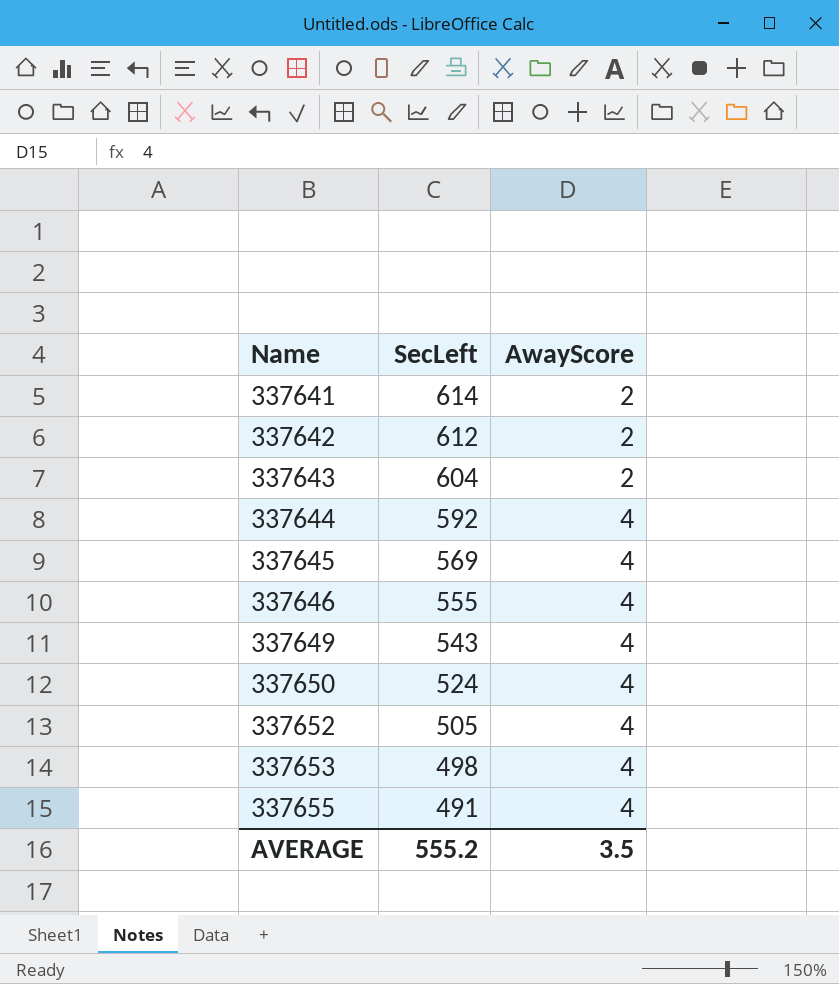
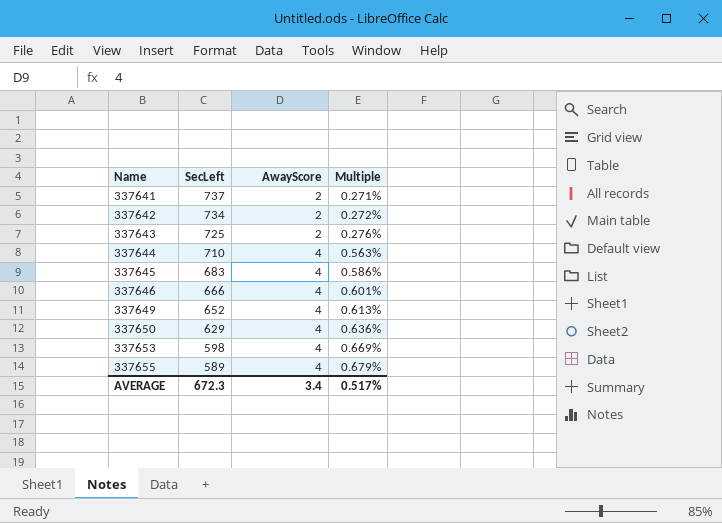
column Multiple | formula: none -> [AwayScore] / [SecLeft]
row 337652: 505 | 4 -> none
337641 | SecLeft: 614 -> 737
337642 | SecLeft: 612 -> 734
337643 | SecLeft: 604 -> 725
337644 | SecLeft: 592 -> 710
337645 | SecLeft: 569 -> 683
337646 | SecLeft: 555 -> 666
337649 | SecLeft: 543 -> 652
337650 | SecLeft: 524 -> 629
337653 | SecLeft: 498 -> 598
337655 | SecLeft: 491 -> 589
AVERAGE | SecLeft: 555.2 -> 672.3
AVERAGE | AwayScore: 3.5 -> 3.4

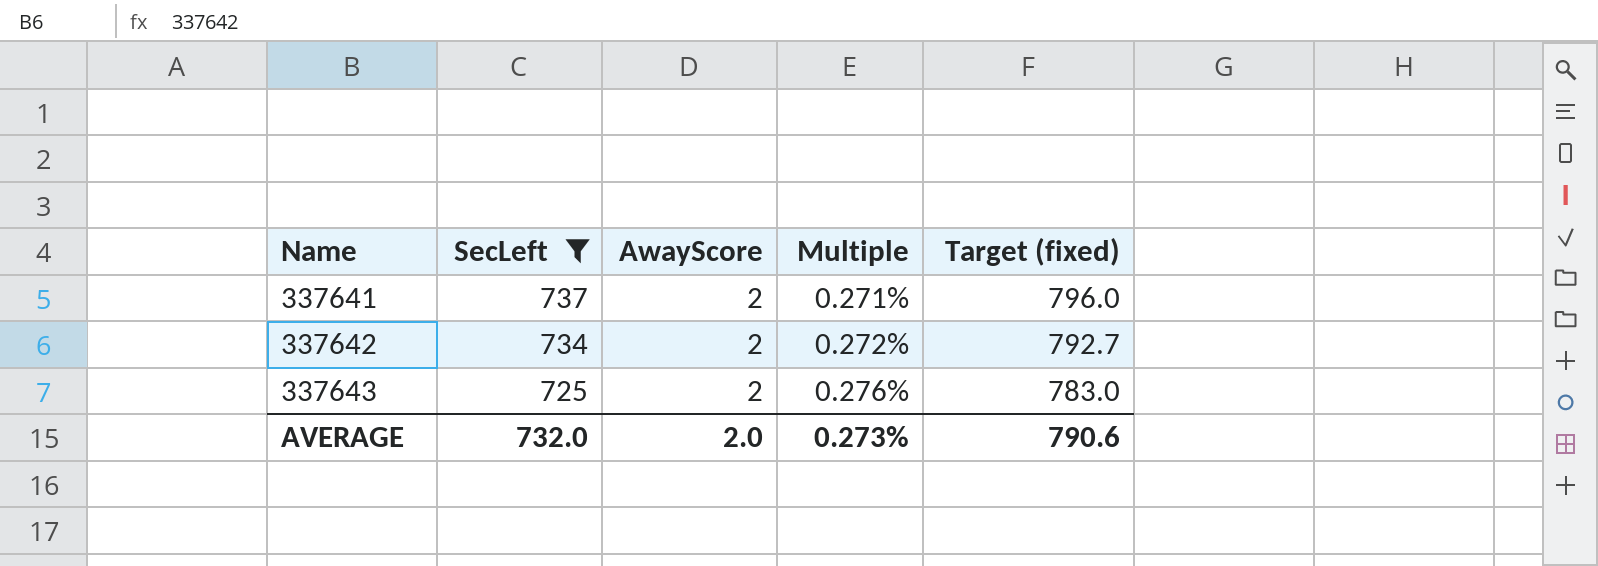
filter: none -> SecLeft >= 725
column Target (fixed) | formula: none -> [SecLeft] * 1.08
AVERAGE | SecLeft: 672.3 -> 732.0
AVERAGE | AwayScore: 3.4 -> 2.0
AVERAGE | Multiple: 0.517% -> 0.273%

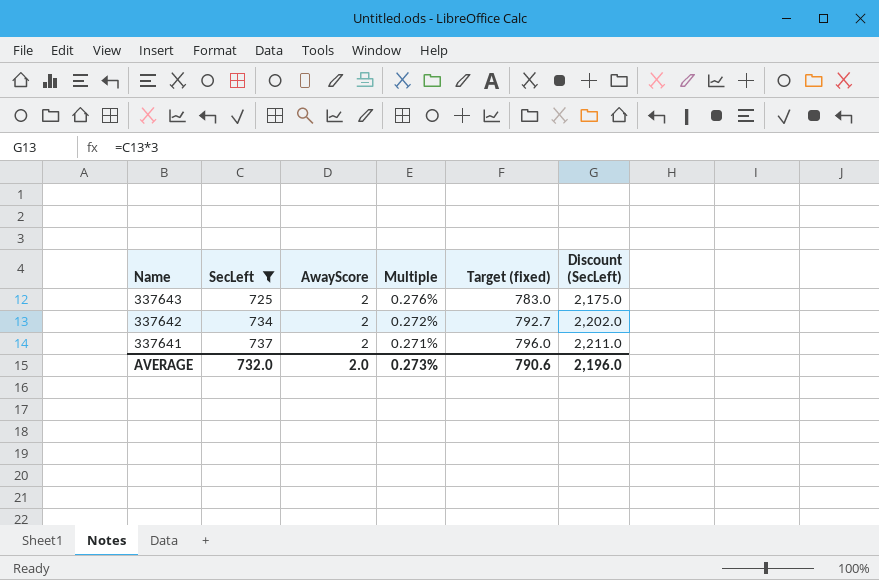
row order: Name ascending -> Name descending
column Discount (SecLeft) | formula: none -> [SecLeft] * 3

